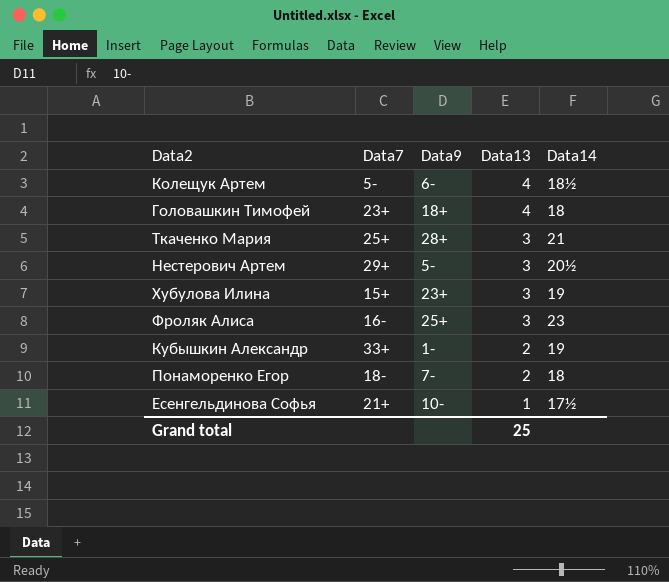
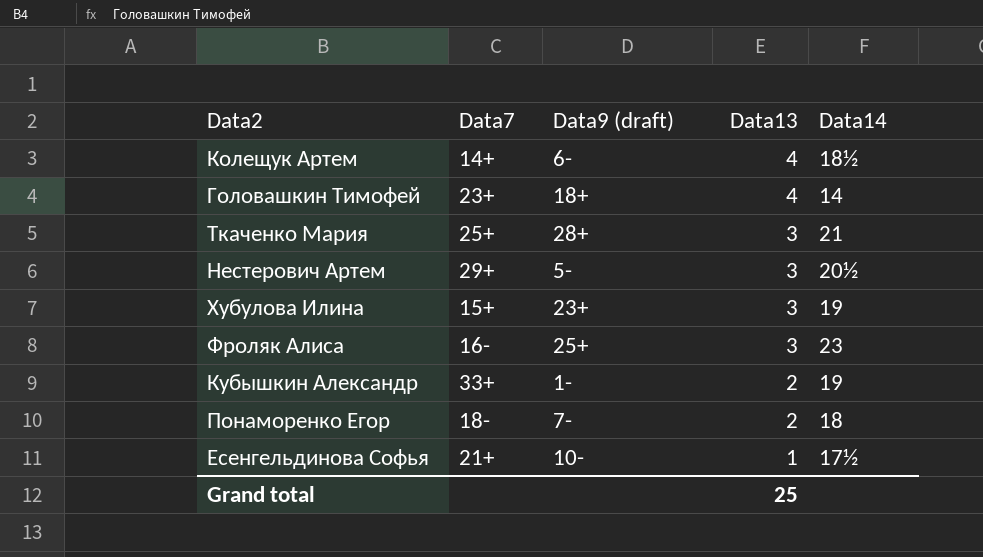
column name: Data9 -> Data9 (draft)
Колещук Артем | Data7: 5- -> 14+
Головашкин Тимофей | Data14: 18 -> 14

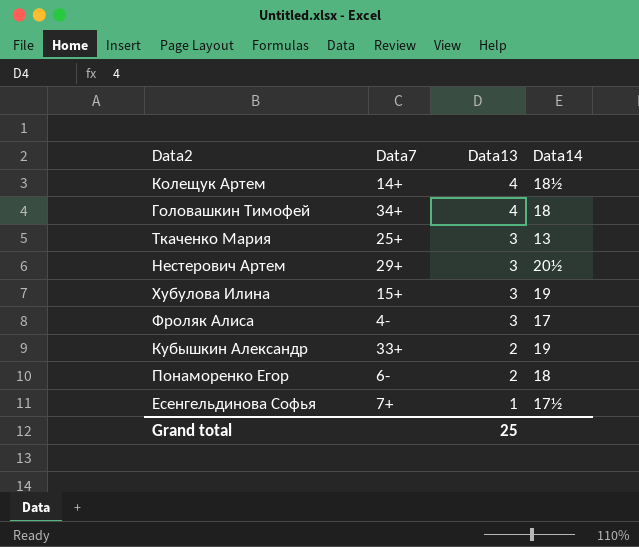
column Data9 (draft) | position: 3 -> none
Головашкин Тимофей | Data7: 23+ -> 34+
Головашкин Тимофей | Data14: 14 -> 18
Ткаченко Мария | Data14: 21 -> 13
Фроляк Алиса | Data7: 16- -> 4-
Фроляк Алиса | Data14: 23 -> 17
Понаморенко Егор | Data7: 18- -> 6-
Есенгельдинова Софья | Data7: 21+ -> 7+

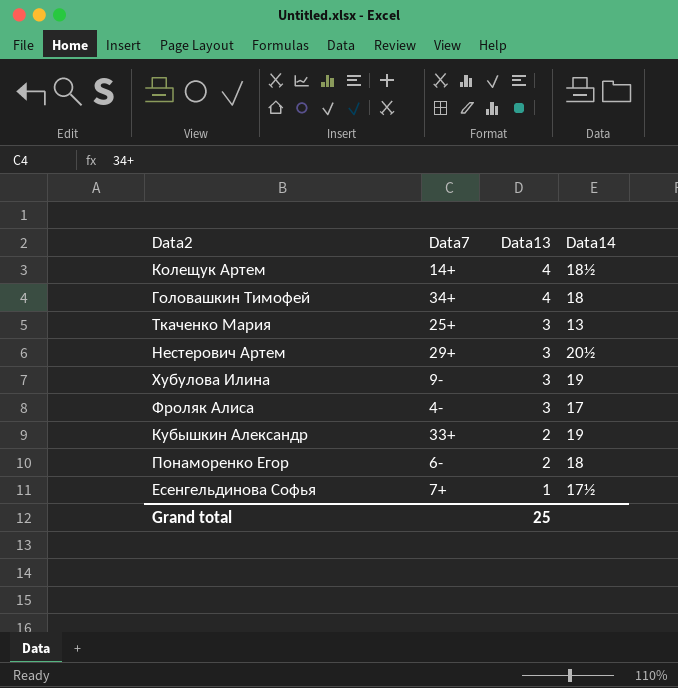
Хубулова Илина | Data7: 15+ -> 9-

